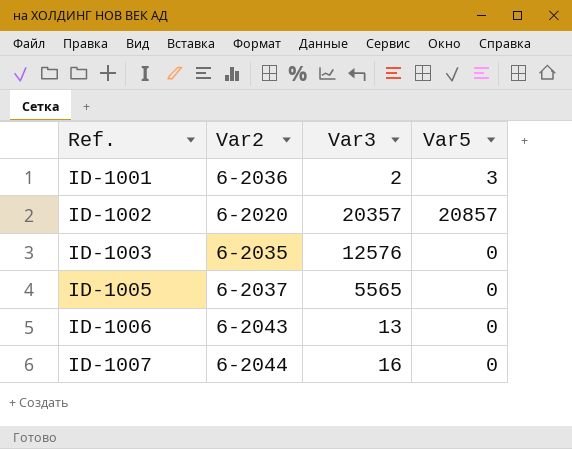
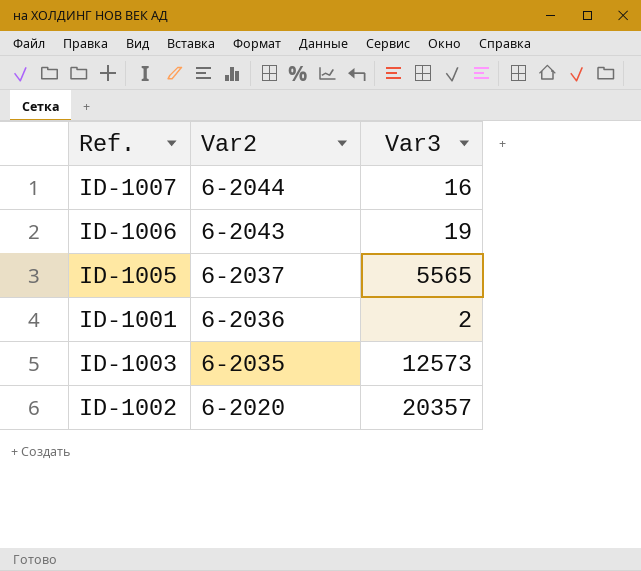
row order: Ref. ascending -> Var2 descending
column Var5 | position: 4 -> none
ID-1006 | Var3: 13 -> 19
ID-1003 | Var3: 12576 -> 12573

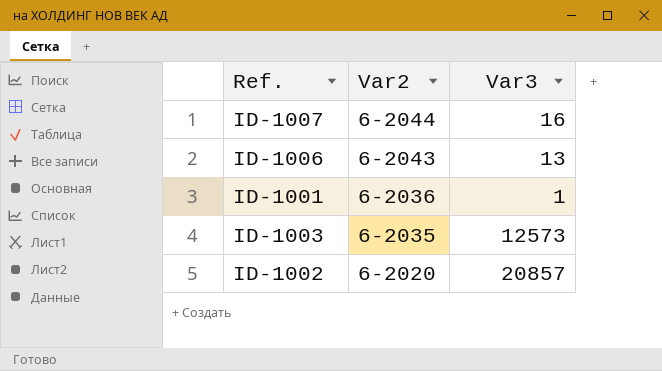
row ID-1005: 6-2037 | 5565 -> none
ID-1006 | Var3: 19 -> 13
ID-1001 | Var3: 2 -> 1
ID-1002 | Var3: 20357 -> 20857

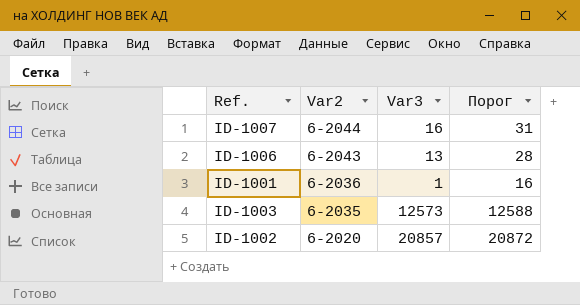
column Порог | formula: none -> [Var3] + 15

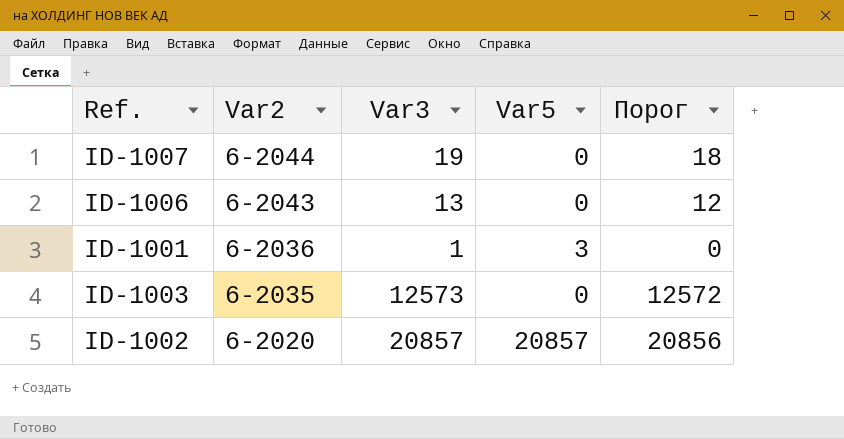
column Var5 | position: none -> 4
column Порог | formula: [Var3] + 15 -> [Var3] - 1
ID-1007 | Var3: 16 -> 19

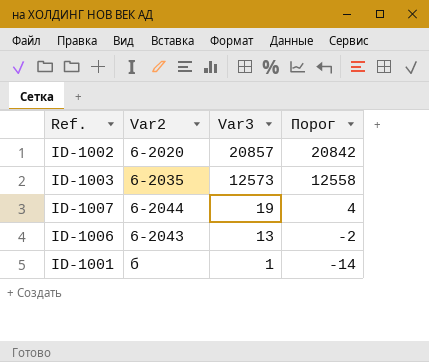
row order: Var2 descending -> Var3 descending
column Var5 | position: 4 -> none
column Порог | formula: [Var3] - 1 -> [Var3] - 15
ID-1001 | Var2: 6-2036 -> б

